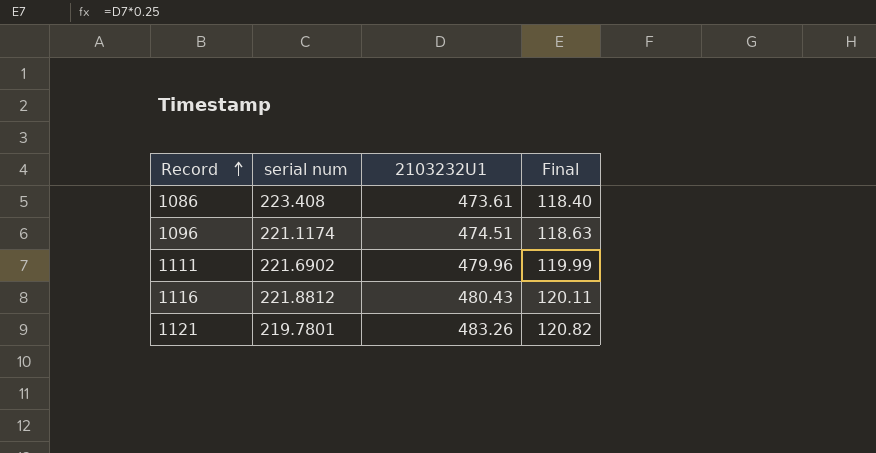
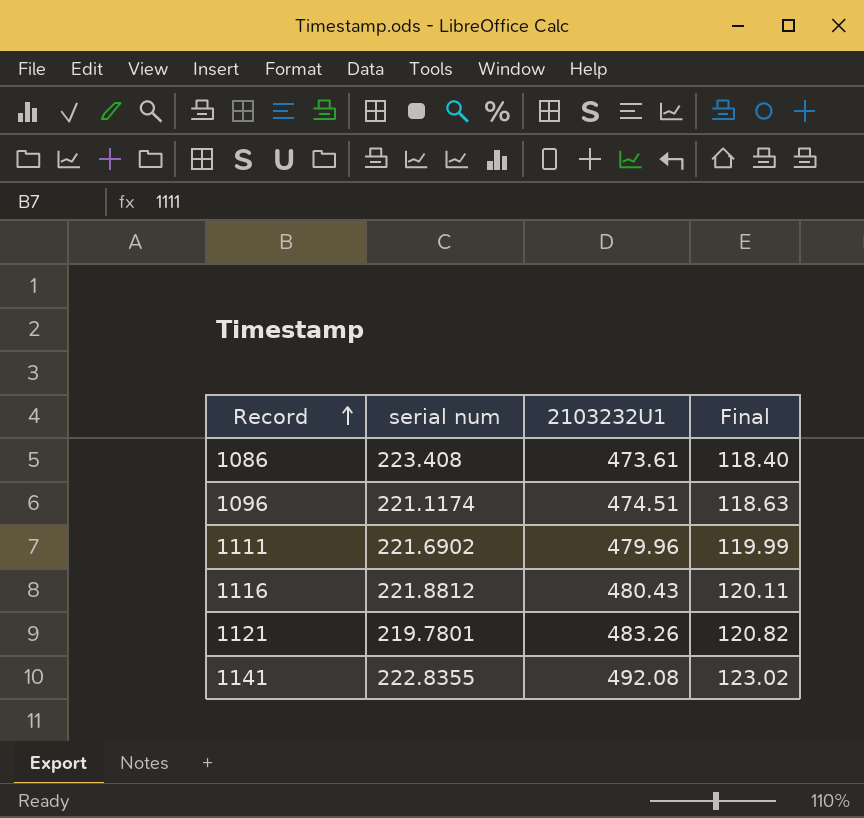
row 1141: none -> 222.8355 | 492.08 | 123.02

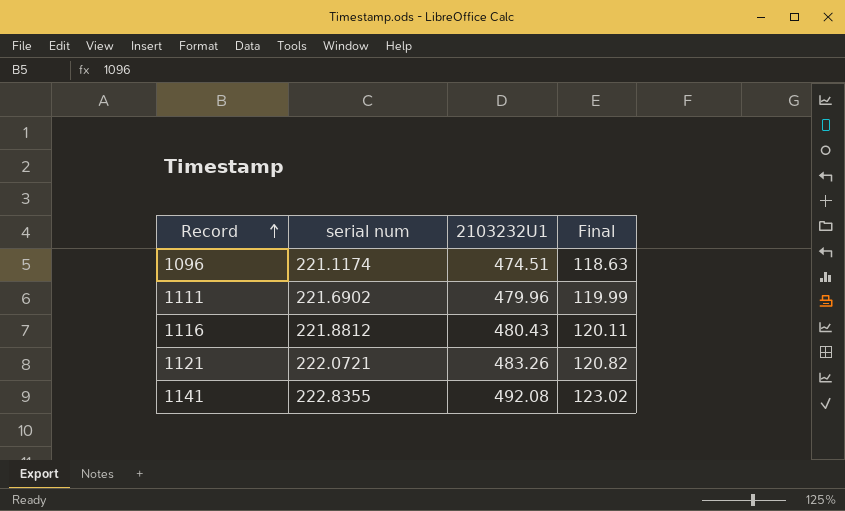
row 1086: 223.408 | 473.61 | 118.40 -> none
1121 | serial num: 219.7801 -> 222.0721

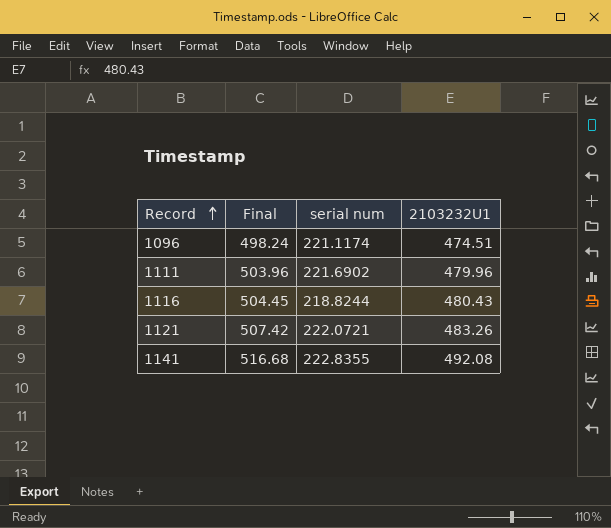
column Final | formula: [2103232U1] * 0.25 -> [2103232U1] * 1.05
column Final | position: 4 -> 2
1116 | serial num: 221.8812 -> 218.8244

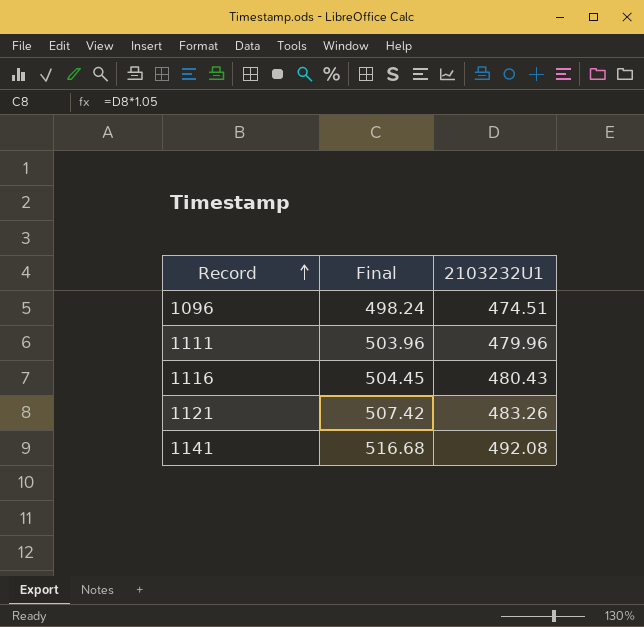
column serial num | position: 3 -> none

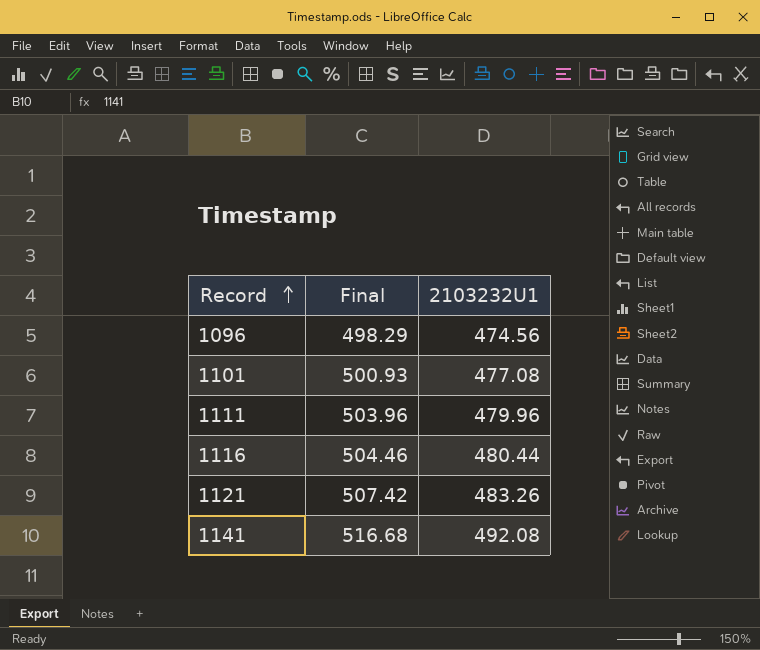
1096 | Final: 498.24 -> 498.29
1096 | 2103232U1: 474.51 -> 474.56
row 1101: none -> 500.93 | 477.08
1116 | Final: 504.45 -> 504.46
1116 | 2103232U1: 480.43 -> 480.44

